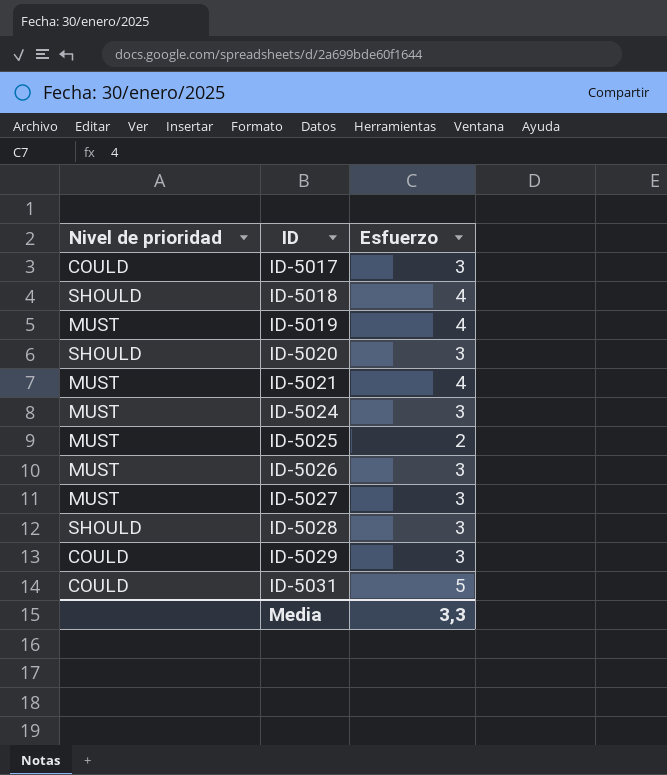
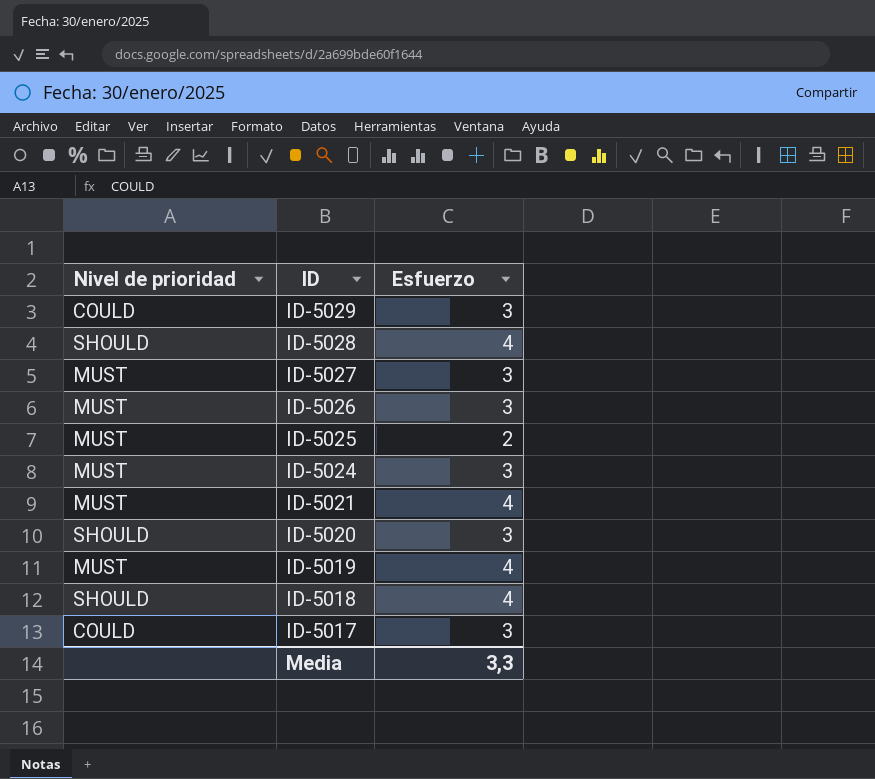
row order: ID ascending -> ID descending
row ID-5031: COULD | 5 -> none
ID-5028 | Esfuerzo: 3 -> 4

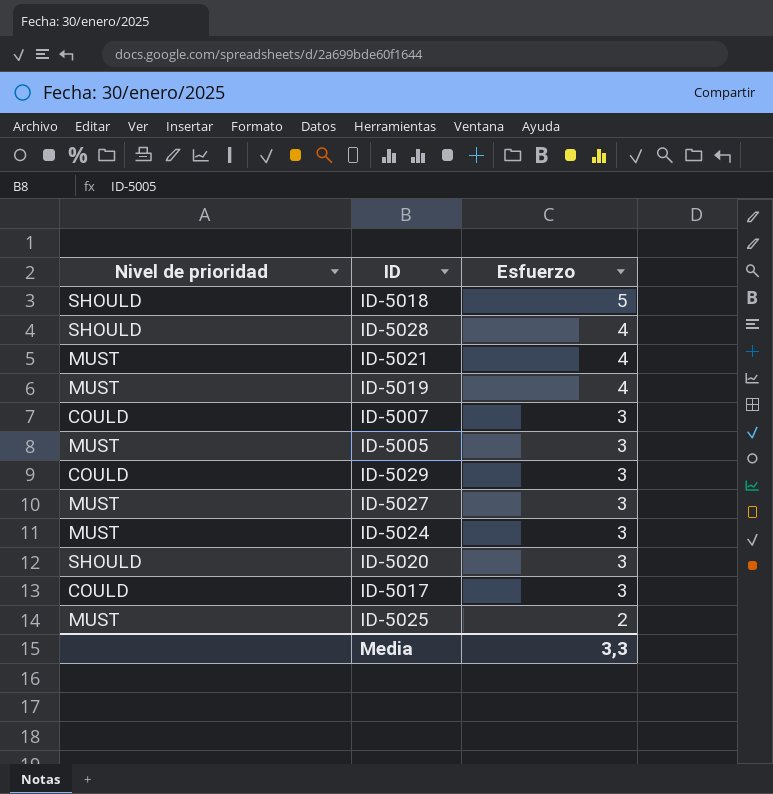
row order: ID descending -> Esfuerzo descending
row ID-5026: MUST | 3 -> none
ID-5018 | Esfuerzo: 4 -> 5
row ID-5007: none -> COULD | 3
row ID-5005: none -> MUST | 3

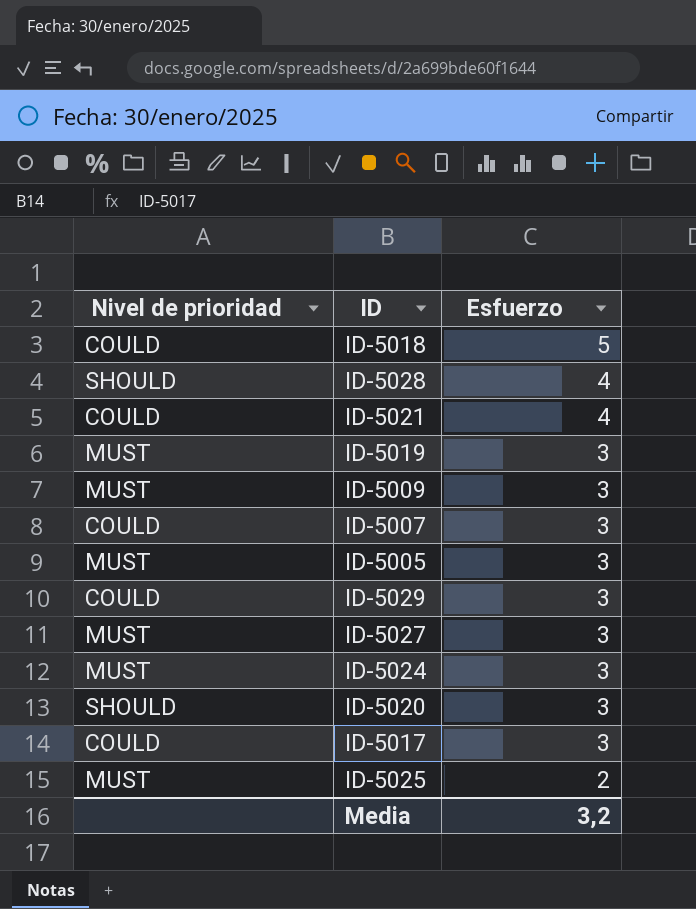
ID-5018 | Nivel de prioridad: SHOULD -> COULD
ID-5021 | Nivel de prioridad: MUST -> COULD
ID-5019 | Esfuerzo: 4 -> 3
row ID-5009: none -> MUST | 3
Media | Esfuerzo: 3,3 -> 3,2

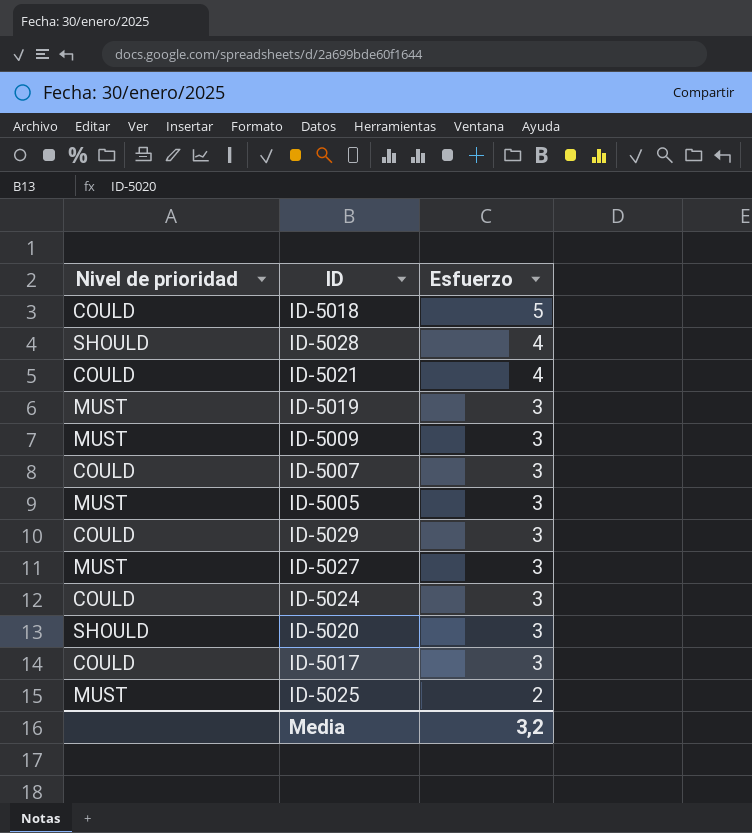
ID-5024 | Nivel de prioridad: MUST -> COULD

